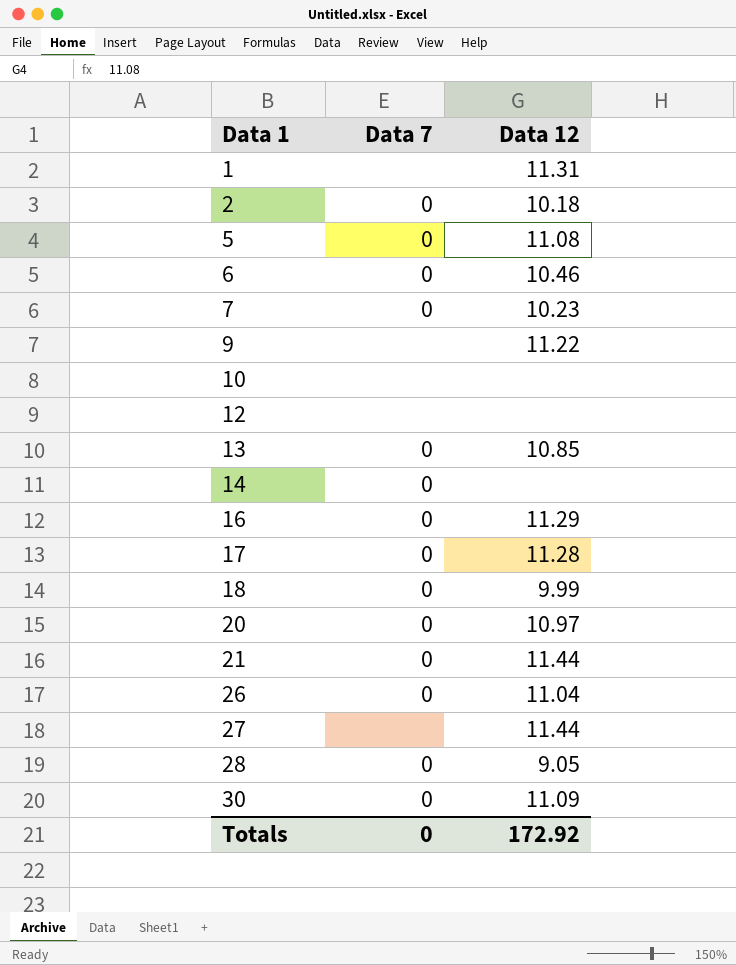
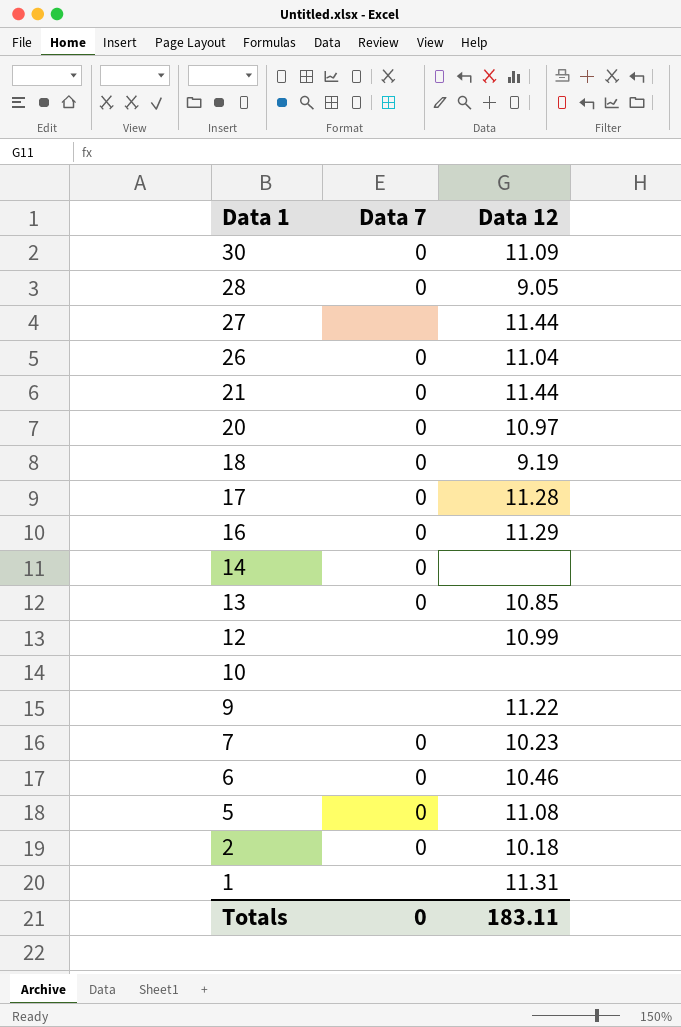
row order: Data 1 ascending -> Data 1 descending
18 | Data 12: 9.99 -> 9.19
12 | Data 12: none -> 10.99
Totals | Data 12: 172.92 -> 183.11

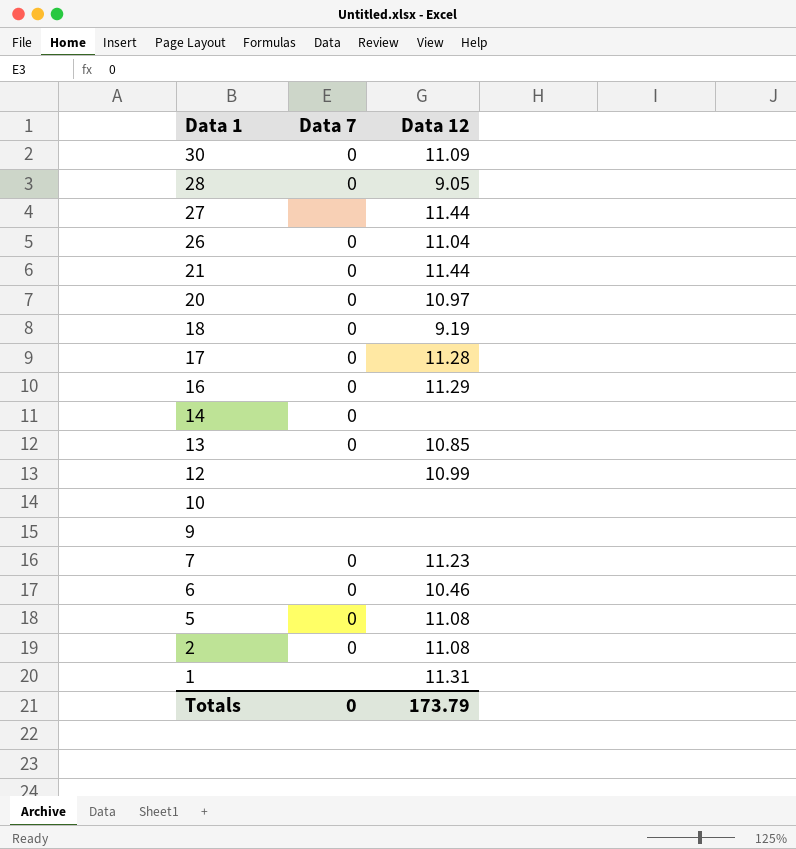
9 | Data 12: 11.22 -> none
7 | Data 12: 10.23 -> 11.23
2 | Data 12: 10.18 -> 11.08
Totals | Data 12: 183.11 -> 173.79

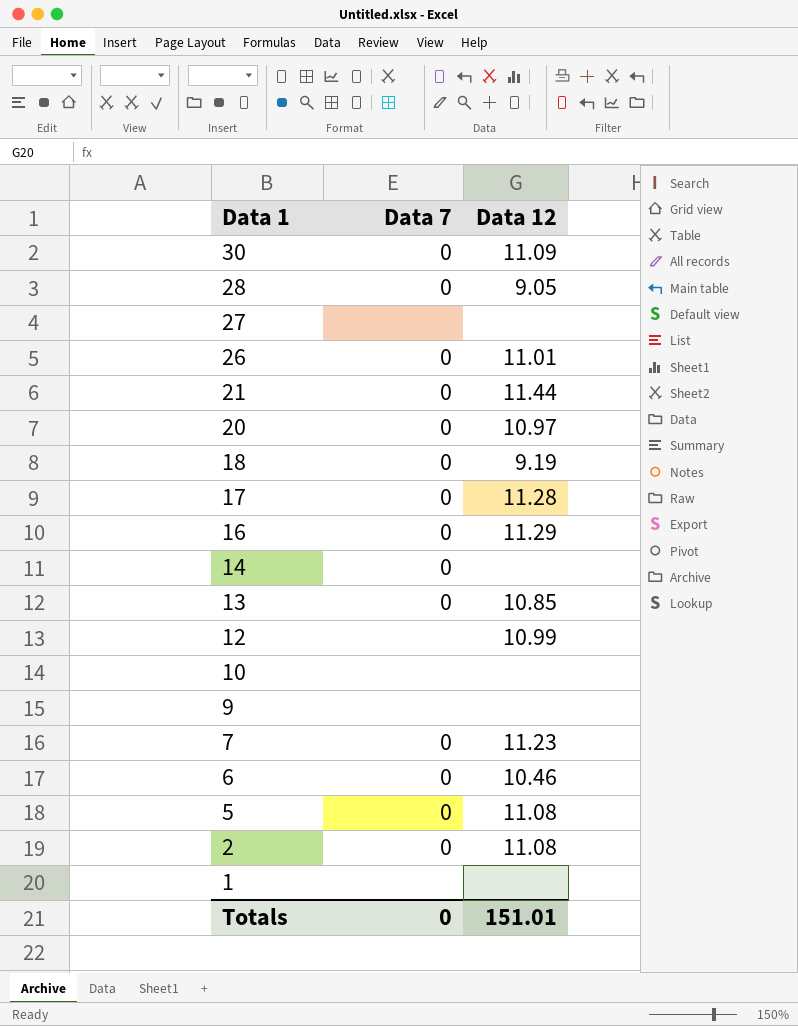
27 | Data 12: 11.44 -> none
26 | Data 12: 11.04 -> 11.01
1 | Data 12: 11.31 -> none
Totals | Data 12: 173.79 -> 151.01

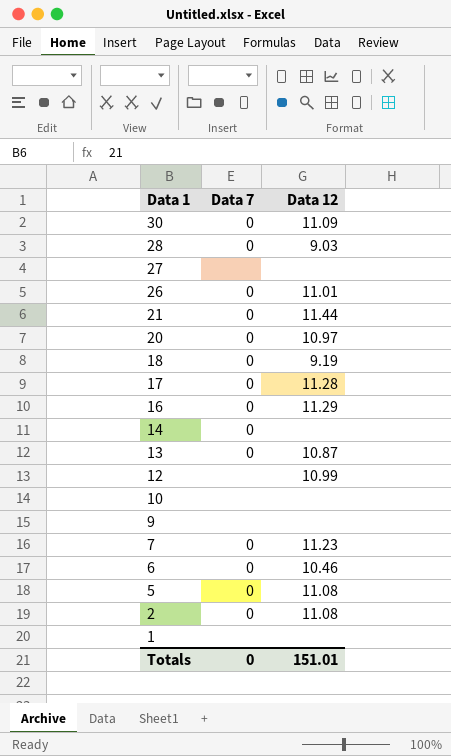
28 | Data 12: 9.05 -> 9.03
13 | Data 12: 10.85 -> 10.87

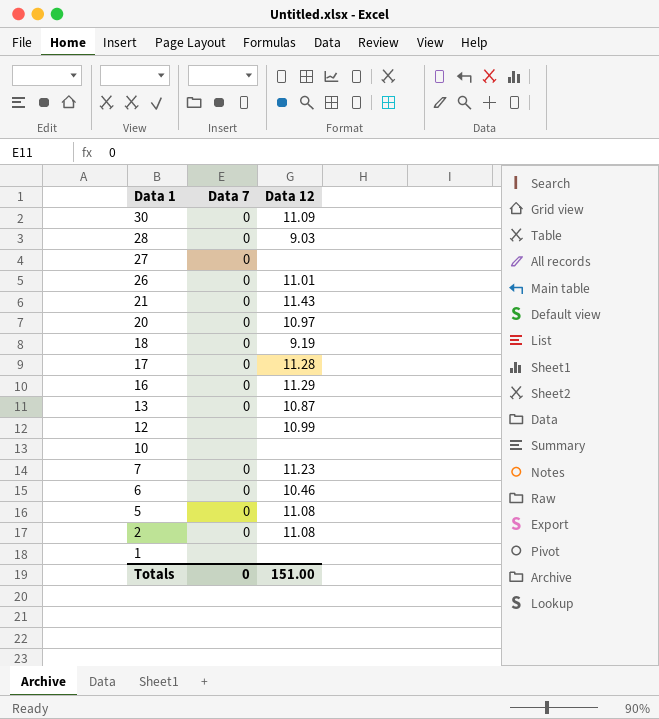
row 14: 0 | none -> none
row 9: none | none -> none
27 | Data 7: none -> 0
21 | Data 12: 11.44 -> 11.43
Totals | Data 12: 151.01 -> 151.00

